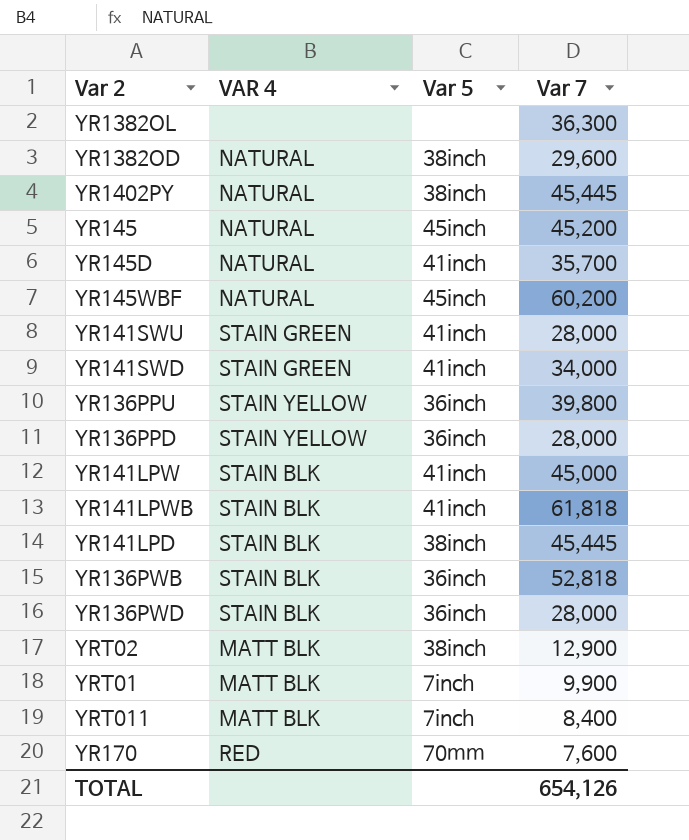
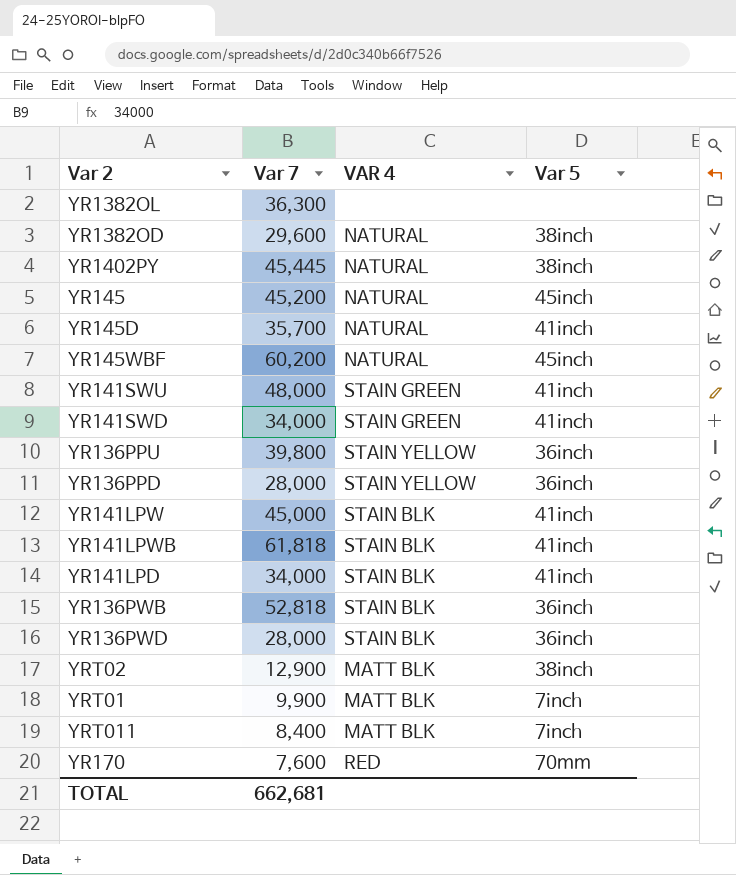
column Var 7 | position: 4 -> 2
YR141SWU | Var 7: 28,000 -> 48,000
YR141LPD | Var 7: 45,445 -> 34,000
YR141LPD | Var 5: 38inch -> 41inch
TOTAL | Var 7: 654,126 -> 662,681

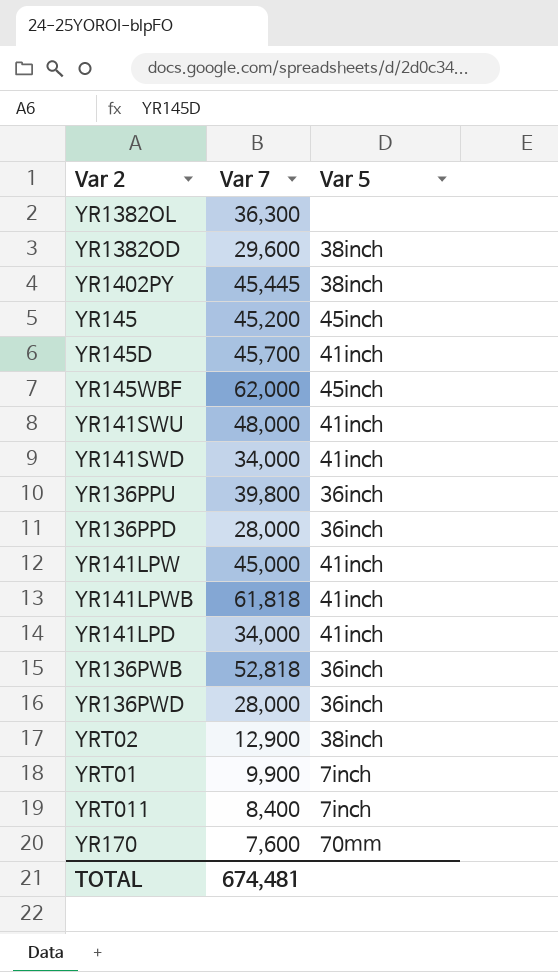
column VAR 4 | position: 3 -> none
YR145D | Var 7: 35,700 -> 45,700
YR145WBF | Var 7: 60,200 -> 62,000
TOTAL | Var 7: 662,681 -> 674,481

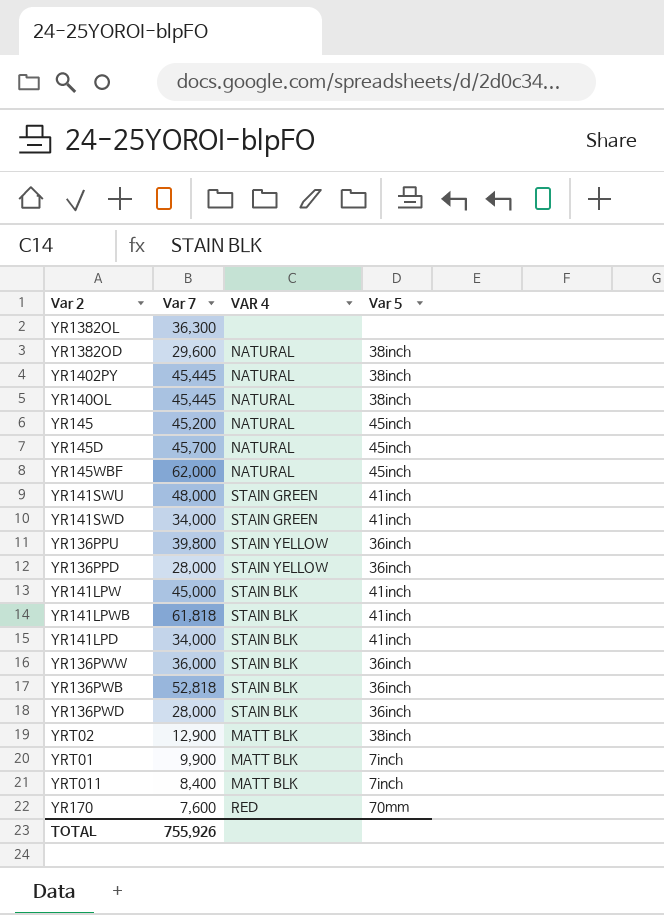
column VAR 4 | position: none -> 3
row YR140OL: none -> 45,445 | NATURAL | 38inch
YR145D | Var 5: 41inch -> 45inch
row YR136PWW: none -> 36,000 | STAIN BLK | 36inch
TOTAL | Var 7: 674,481 -> 755,926

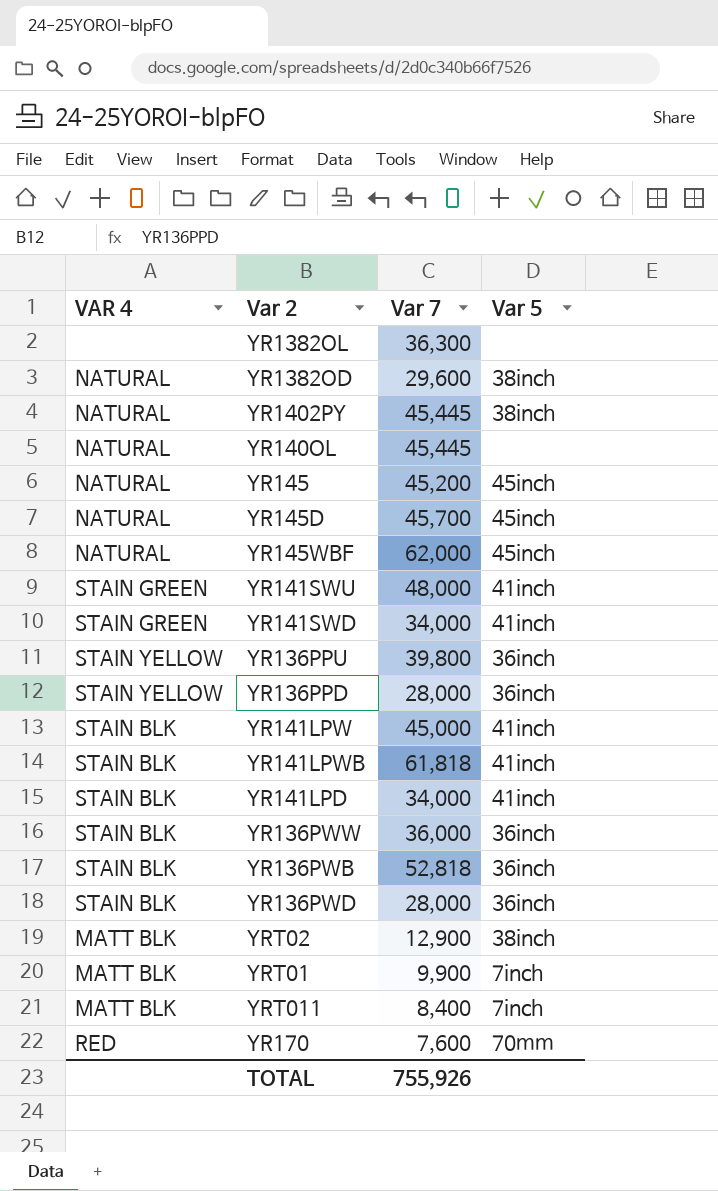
column VAR 4 | position: 3 -> 1
YR140OL | Var 5: 38inch -> none

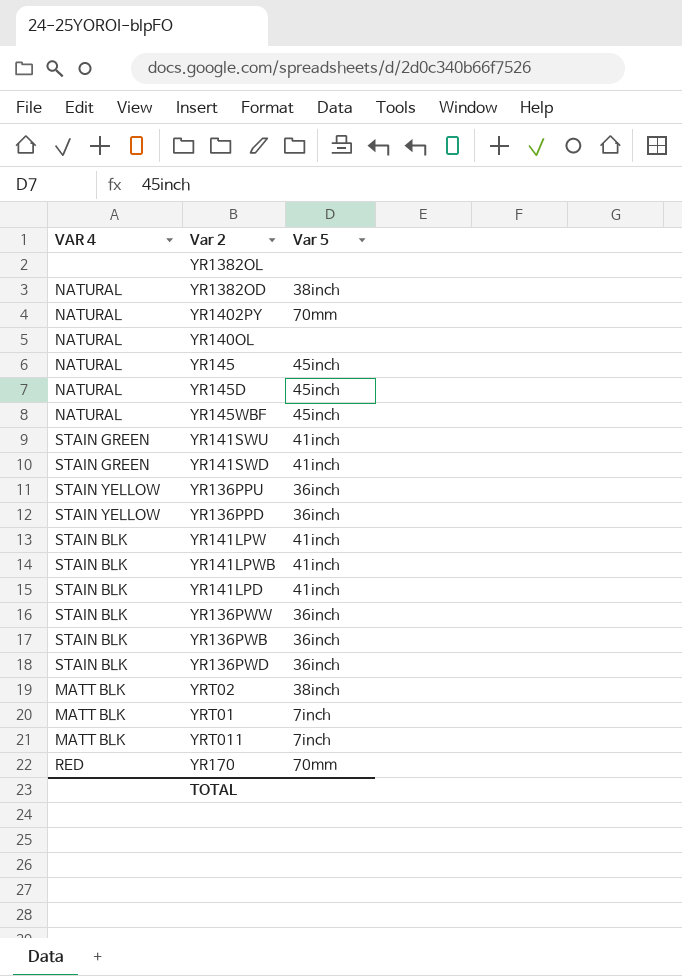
column Var 7 | position: 3 -> none
YR1402PY | Var 5: 38inch -> 70ｍｍ

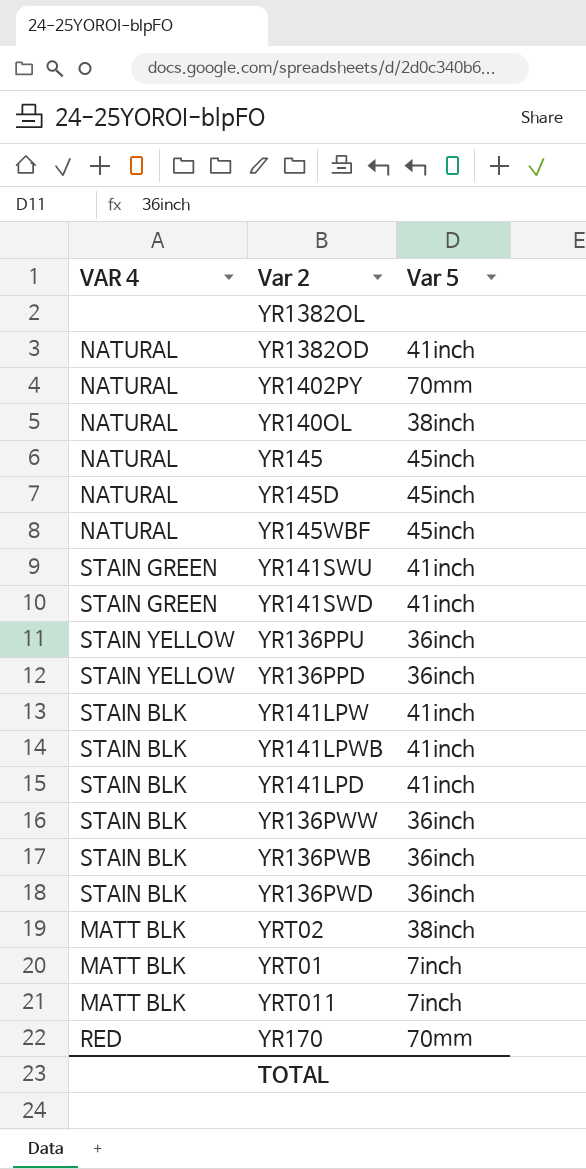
YR1382OD | Var 5: 38inch -> 41inch
YR140OL | Var 5: none -> 38inch

